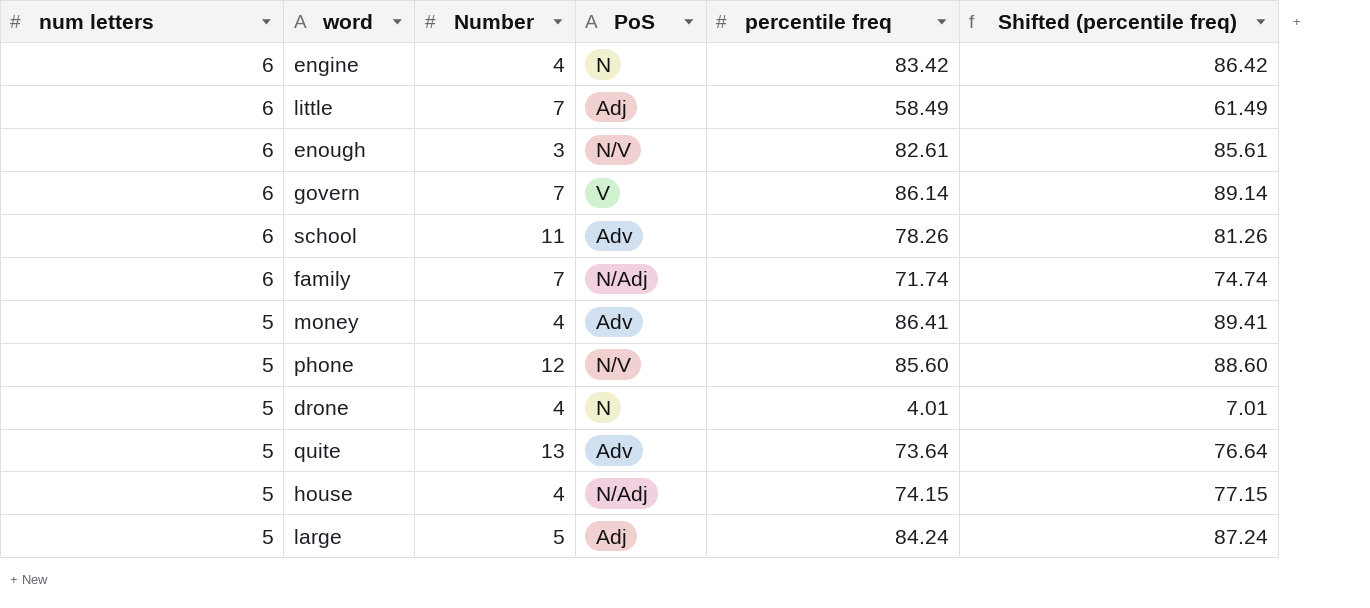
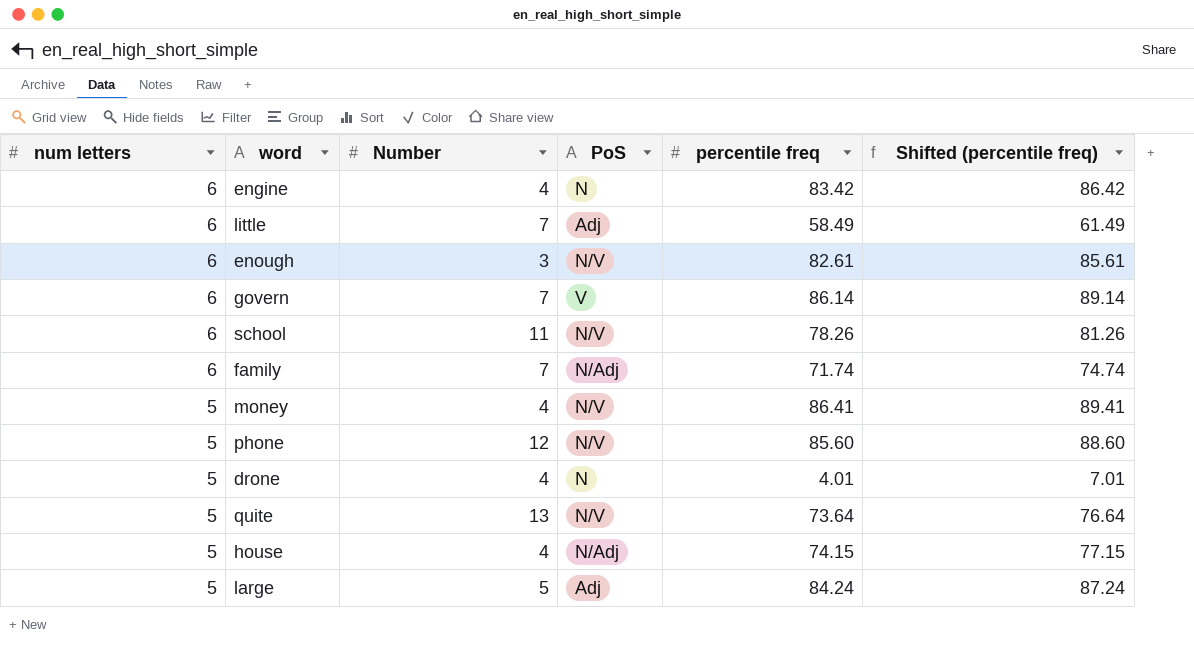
school | PoS: Adv -> N/V
money | PoS: Adv -> N/V
quite | PoS: Adv -> N/V

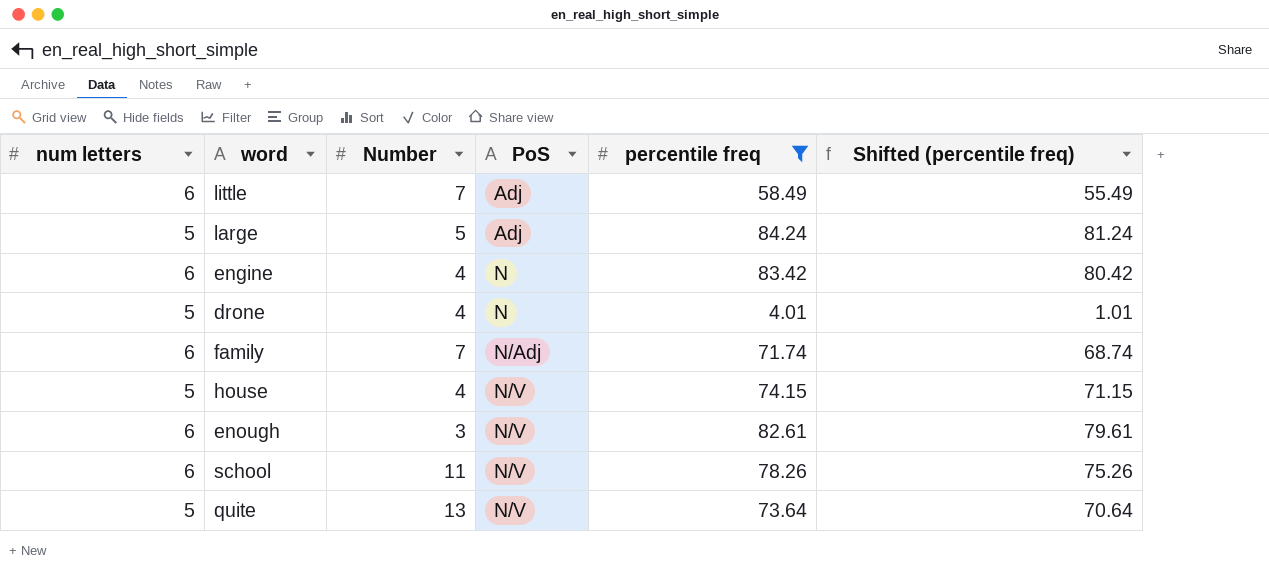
filter: none -> percentile freq <= 84.24
row order: num letters descending -> PoS ascending
column Shifted (percentile freq) | formula: [percentile freq] + 3 -> [percentile freq] - 3
house | PoS: N/Adj -> N/V

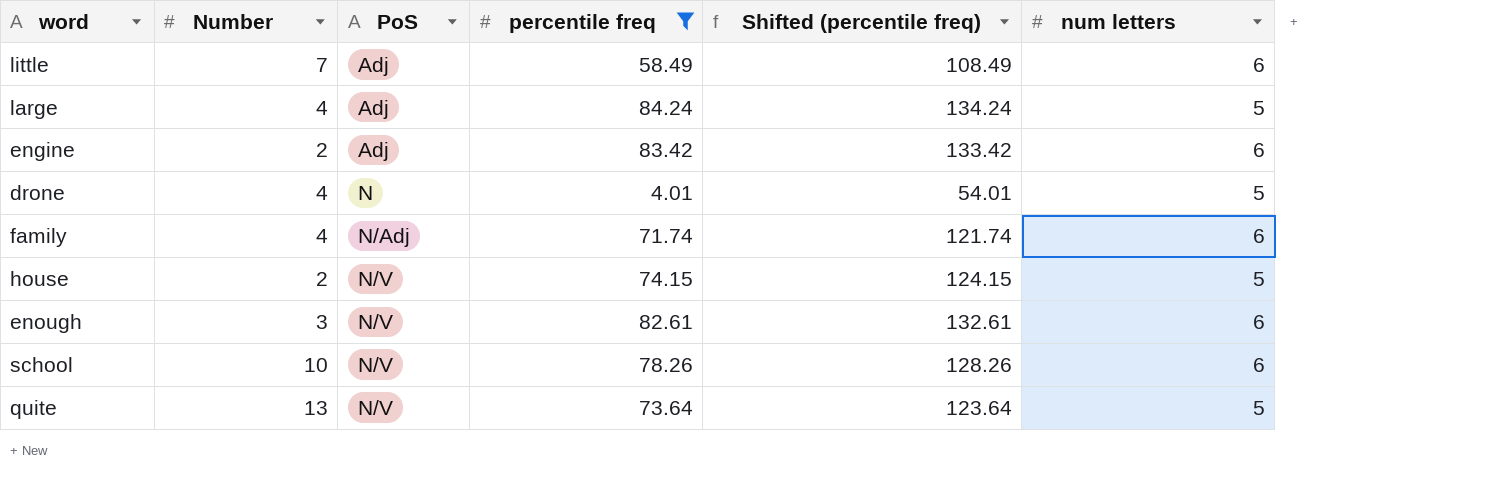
column Shifted (percentile freq) | formula: [percentile freq] - 3 -> [percentile freq] + 50
column num letters | position: 1 -> 6
large | Number: 5 -> 4
engine | Number: 4 -> 2
engine | PoS: N -> Adj
family | Number: 7 -> 4
house | Number: 4 -> 2
school | Number: 11 -> 10

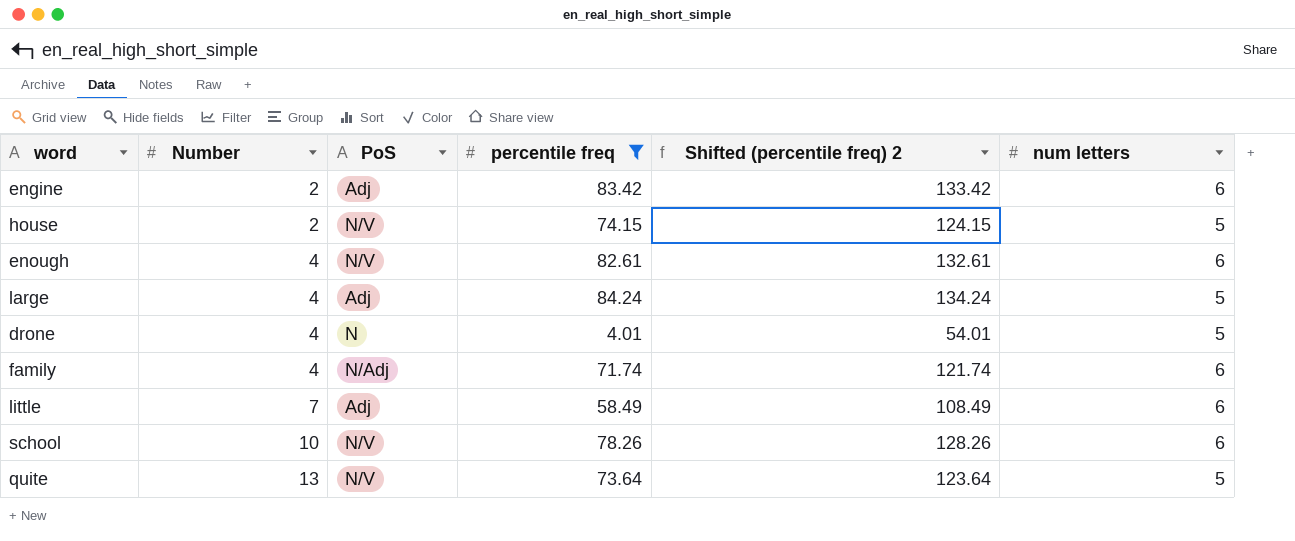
row order: PoS ascending -> Number ascending
column name: Shifted (percentile freq) -> Shifted (percentile freq) 2
enough | Number: 3 -> 4

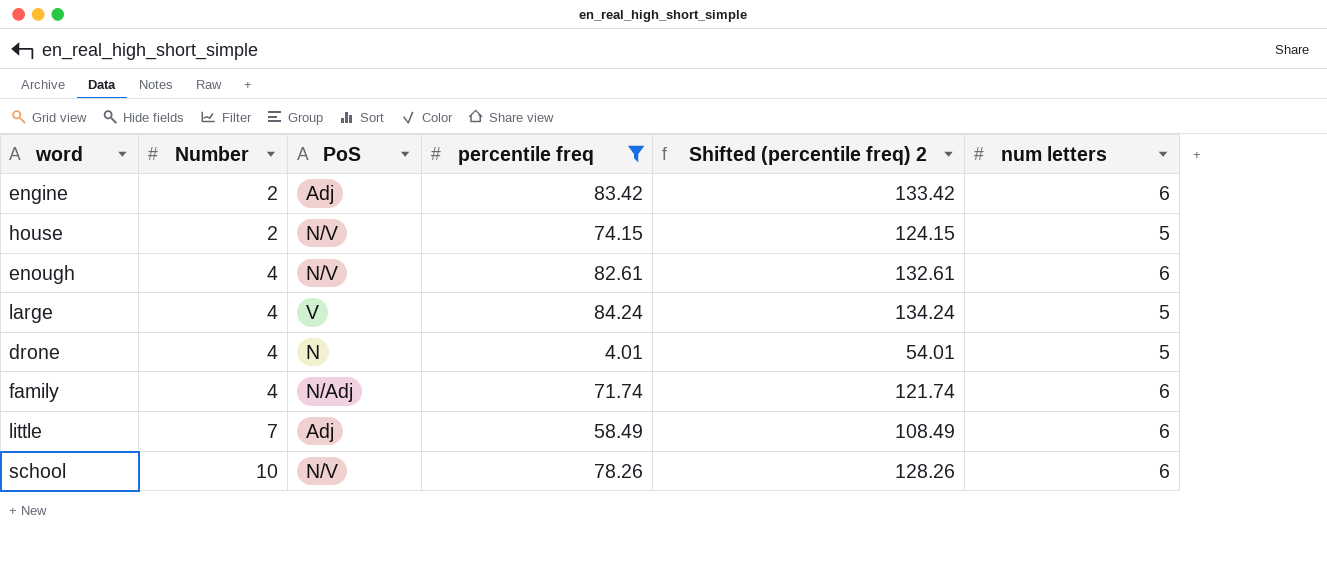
row quite: 13 | N/V | 73.64 | 123.64 | 5 -> none
large | PoS: Adj -> V

